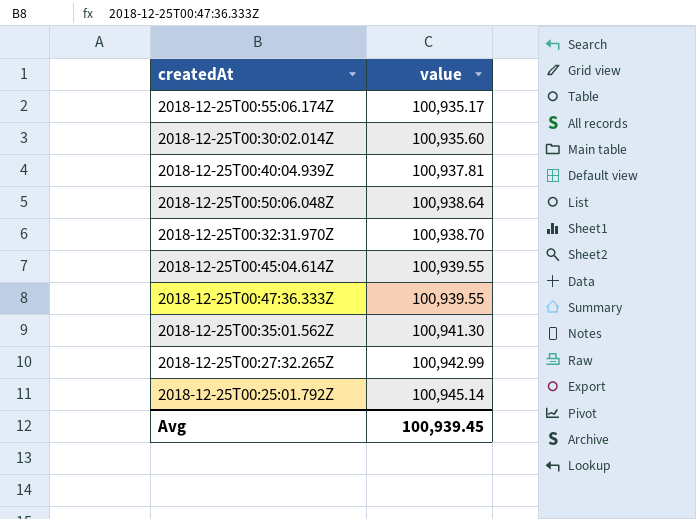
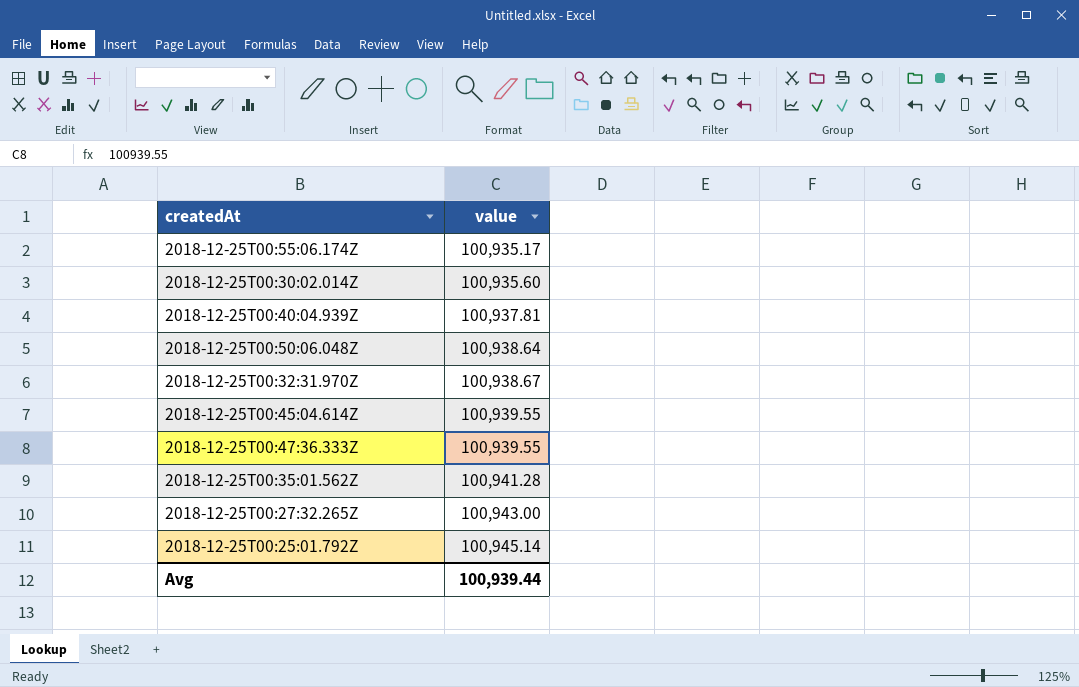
2018-12-25T00:32:31.970Z | value: 100,938.70 -> 100,938.67
2018-12-25T00:35:01.562Z | value: 100,941.30 -> 100,941.28
2018-12-25T00:27:32.265Z | value: 100,942.99 -> 100,943.00
Avg | value: 100,939.45 -> 100,939.44

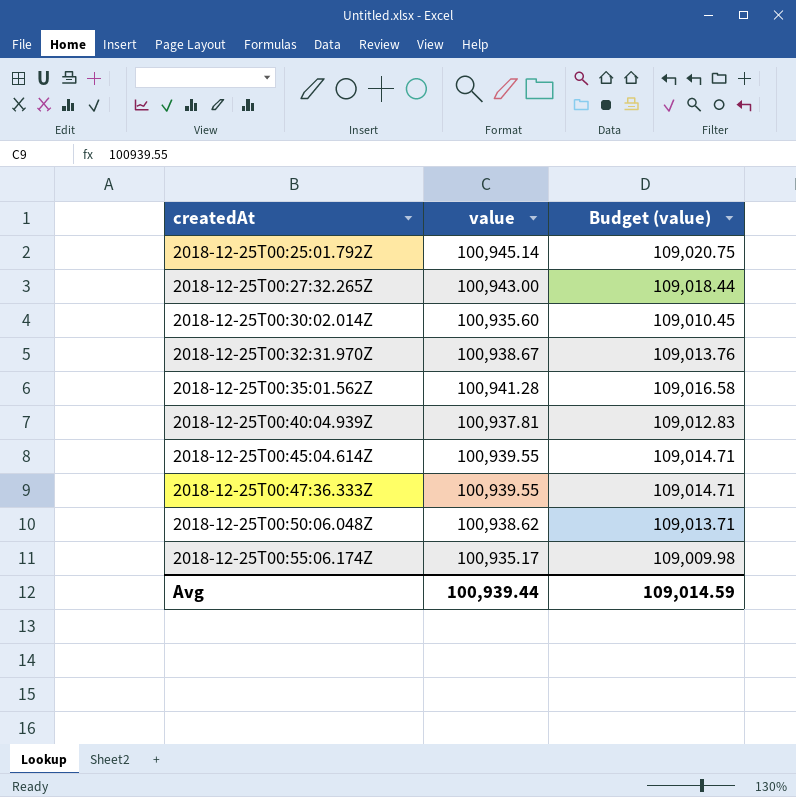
row order: value ascending -> createdAt ascending
column Budget (value) | formula: none -> [value] * 1.08
2018-12-25T00:50:06.048Z | value: 100,938.64 -> 100,938.62

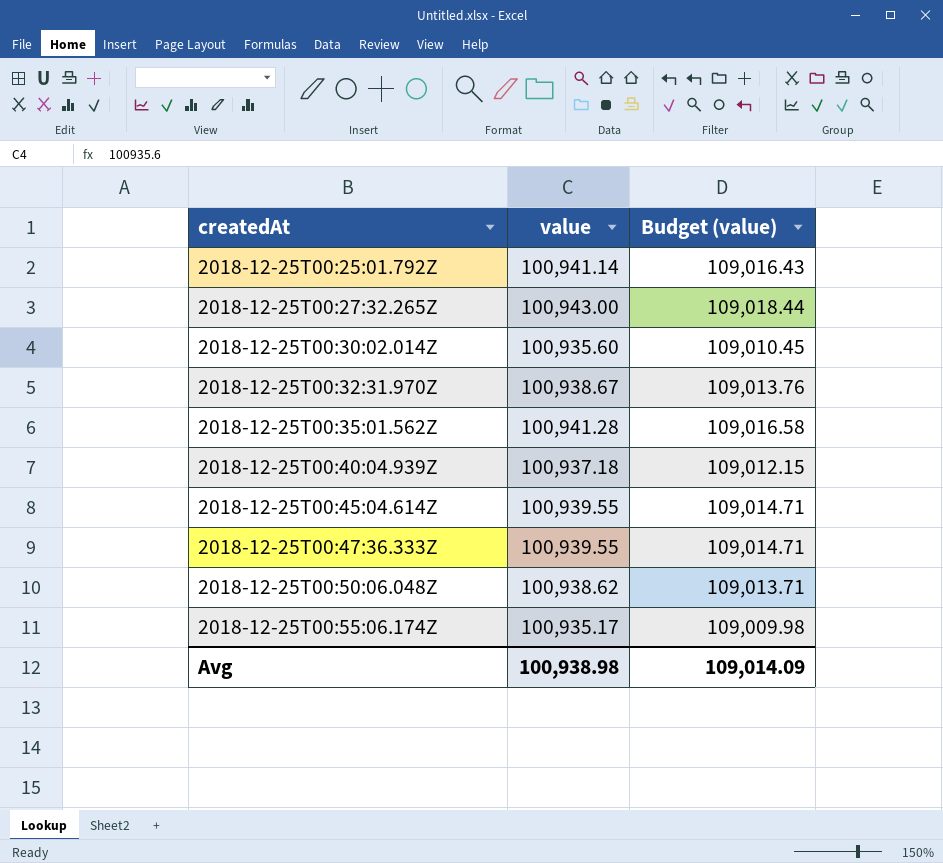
2018-12-25T00:25:01.792Z | value: 100,945.14 -> 100,941.14
2018-12-25T00:25:01.792Z | Budget (value): 109,020.75 -> 109,016.43
2018-12-25T00:40:04.939Z | value: 100,937.81 -> 100,937.18
2018-12-25T00:40:04.939Z | Budget (value): 109,012.83 -> 109,012.15
Avg | value: 100,939.44 -> 100,938.98
Avg | Budget (value): 109,014.59 -> 109,014.09

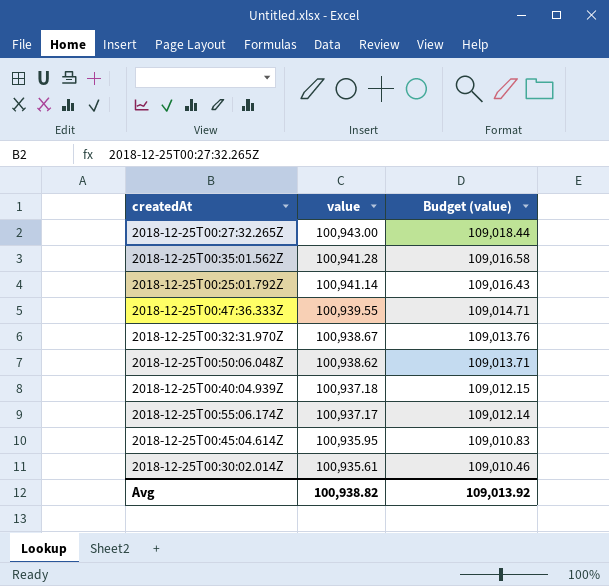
row order: createdAt ascending -> value descending
2018-12-25T00:55:06.174Z | value: 100,935.17 -> 100,937.17
2018-12-25T00:55:06.174Z | Budget (value): 109,009.98 -> 109,012.14
2018-12-25T00:45:04.614Z | value: 100,939.55 -> 100,935.95
2018-12-25T00:45:04.614Z | Budget (value): 109,014.71 -> 109,010.83
2018-12-25T00:30:02.014Z | value: 100,935.60 -> 100,935.61
2018-12-25T00:30:02.014Z | Budget (value): 109,010.45 -> 109,010.46
Avg | value: 100,938.98 -> 100,938.82
Avg | Budget (value): 109,014.09 -> 109,013.92

